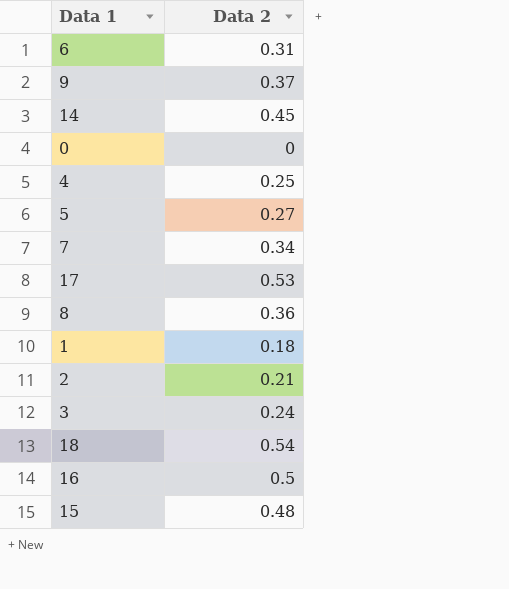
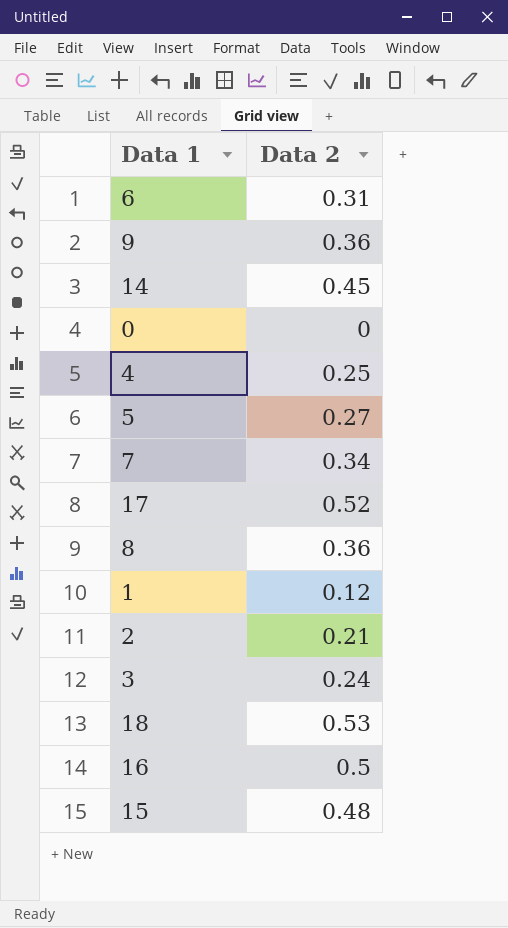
9 | Data 2: 0.37 -> 0.36
17 | Data 2: 0.53 -> 0.52
1 | Data 2: 0.18 -> 0.12
18 | Data 2: 0.54 -> 0.53

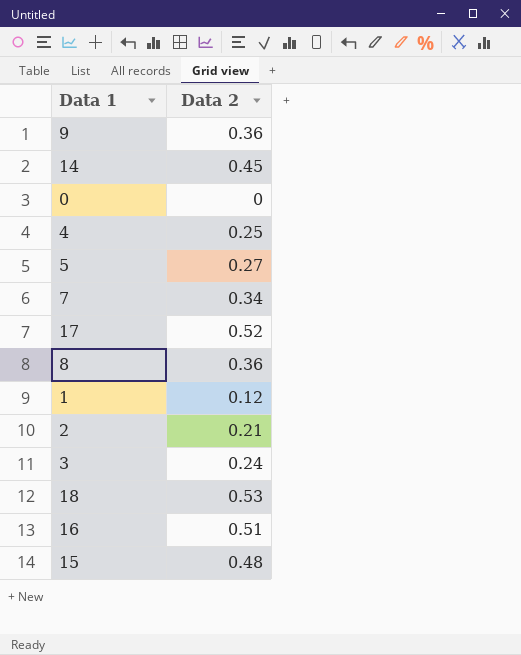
row 6: 0.31 -> none
16 | Data 2: 0.5 -> 0.51

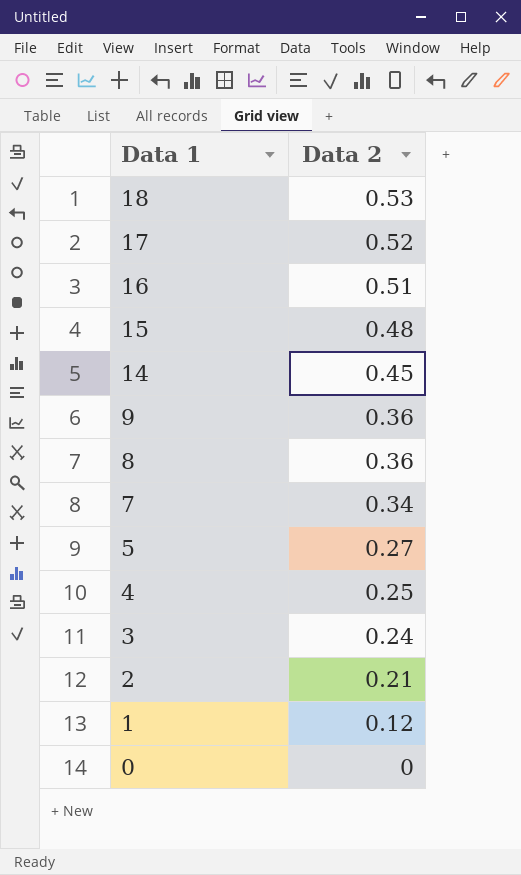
row order: none -> Data 1 descending

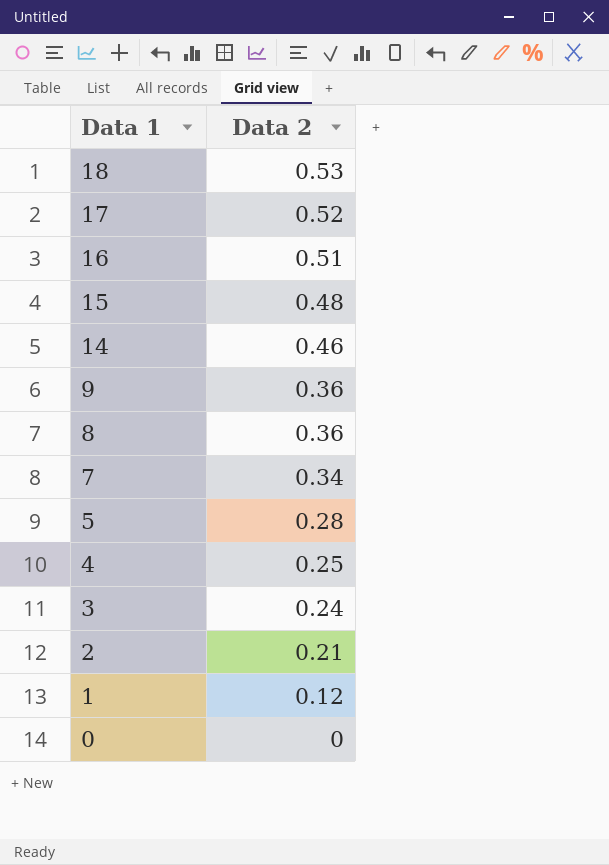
14 | Data 2: 0.45 -> 0.46
5 | Data 2: 0.27 -> 0.28

